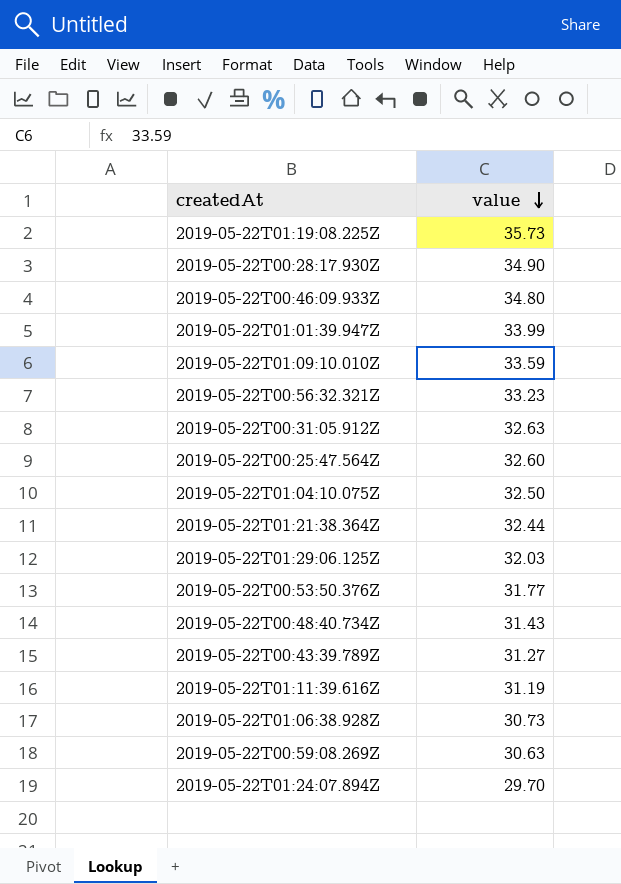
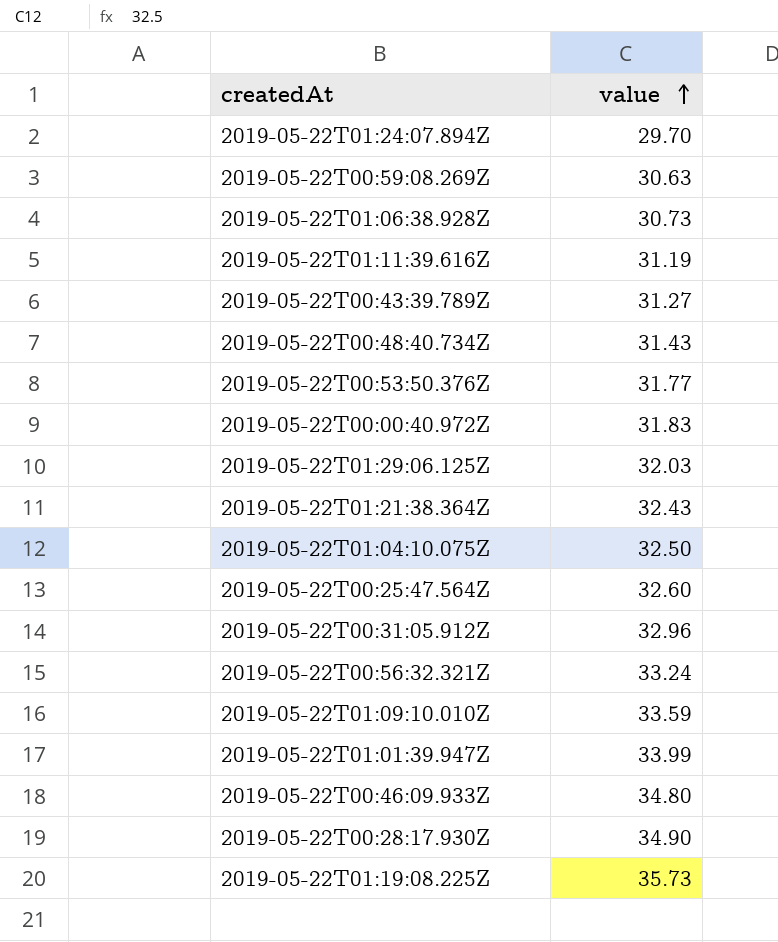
row order: value descending -> value ascending
row 2019-05-22T00:00:40.972Z: none -> 31.83
2019-05-22T01:21:38.364Z | value: 32.44 -> 32.43
2019-05-22T00:31:05.912Z | value: 32.63 -> 32.96
2019-05-22T00:56:32.321Z | value: 33.23 -> 33.24

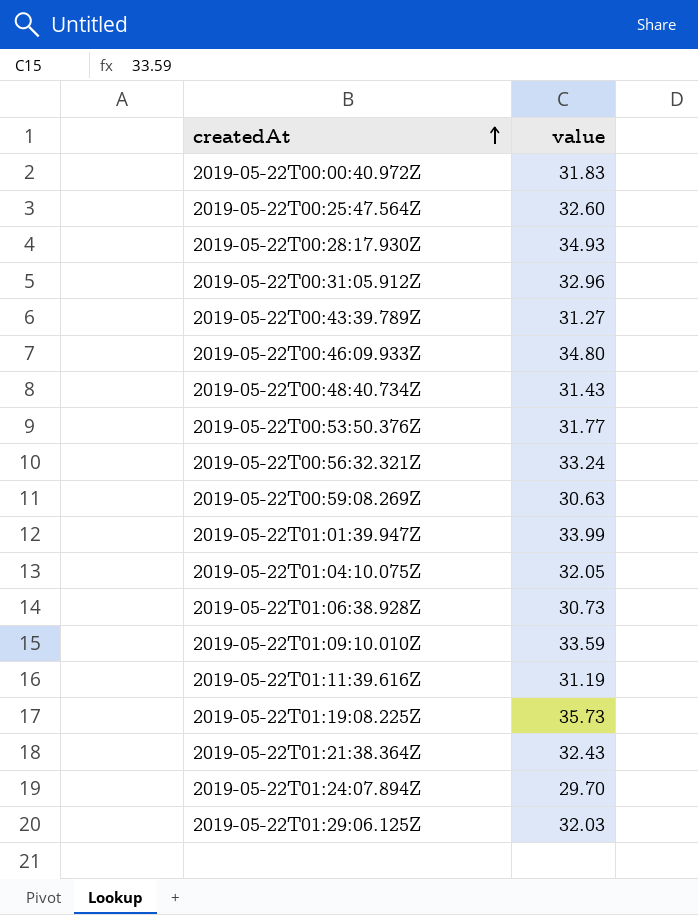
row order: value ascending -> createdAt ascending
2019-05-22T00:28:17.930Z | value: 34.90 -> 34.93
2019-05-22T01:04:10.075Z | value: 32.50 -> 32.05

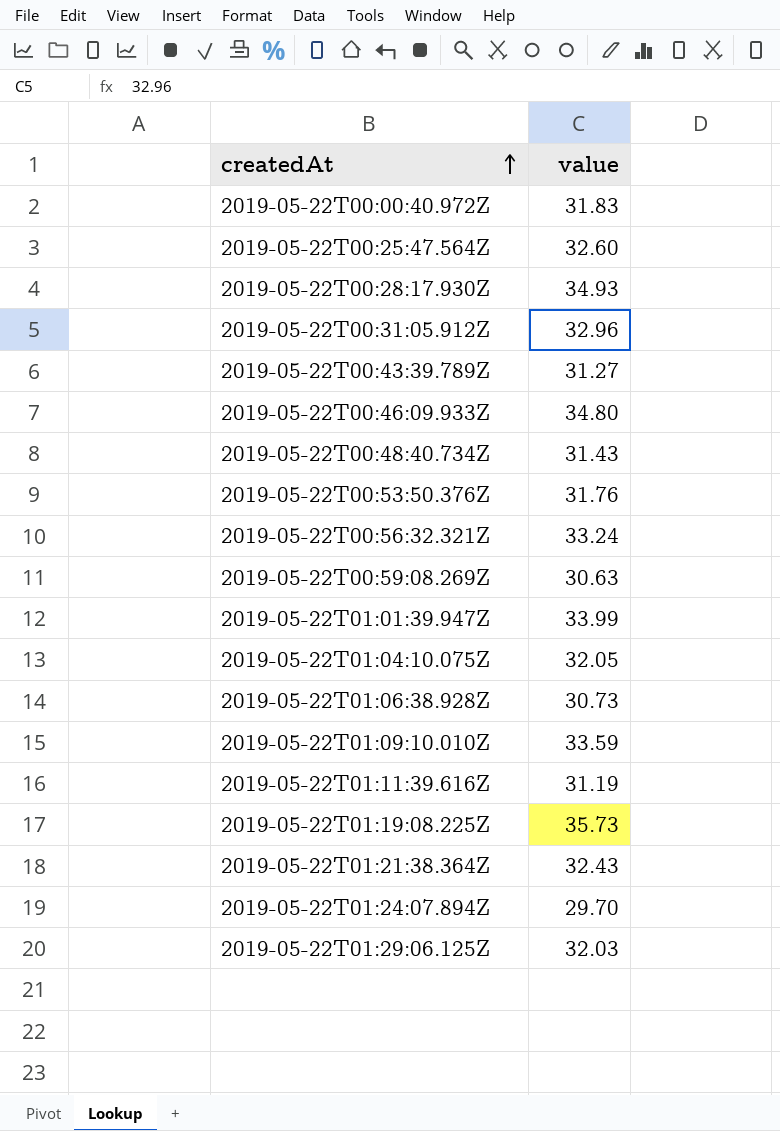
2019-05-22T00:53:50.376Z | value: 31.77 -> 31.76

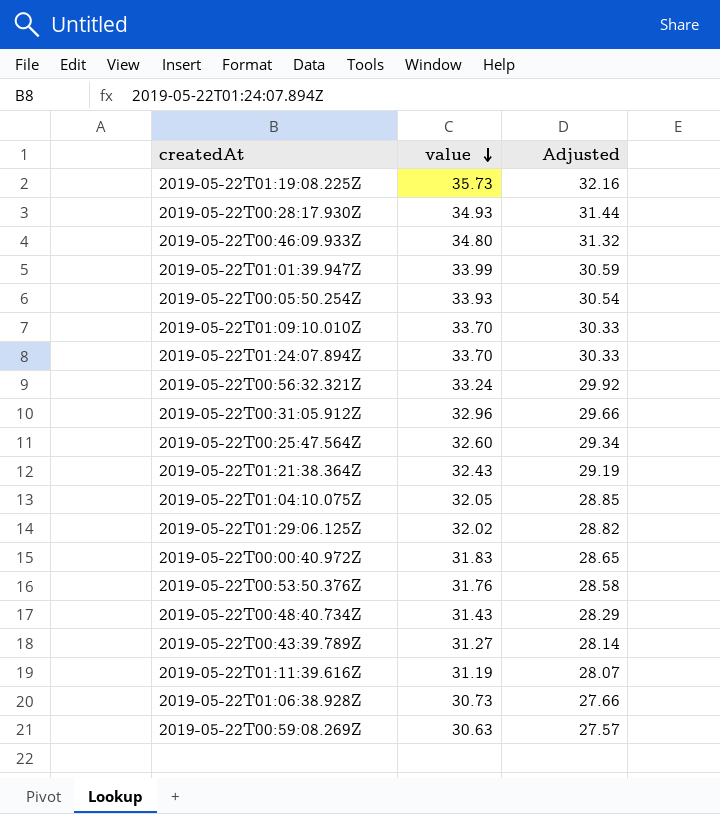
row order: createdAt ascending -> value descending
column Adjusted | formula: none -> [value] * 0.9
row 2019-05-22T00:05:50.254Z: none -> 33.93 | 30.54
2019-05-22T01:09:10.010Z | value: 33.59 -> 33.70
2019-05-22T01:24:07.894Z | value: 29.70 -> 33.70
2019-05-22T01:29:06.125Z | value: 32.03 -> 32.02

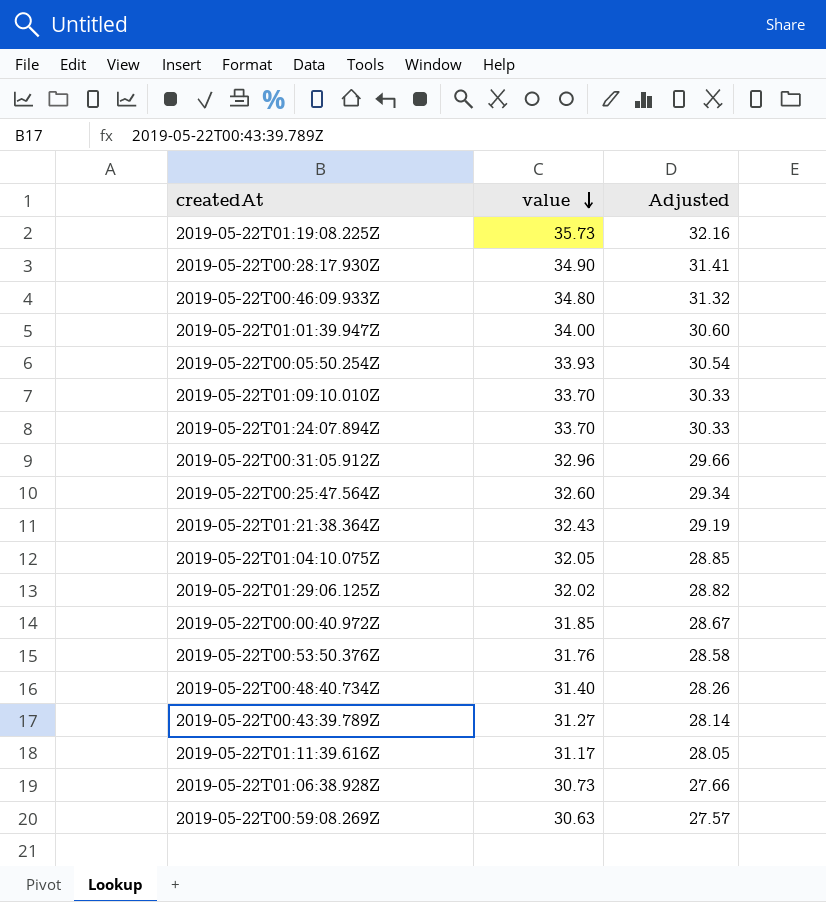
row 2019-05-22T00:56:32.321Z: 33.24 | 29.92 -> none
2019-05-22T00:28:17.930Z | value: 34.93 -> 34.90
2019-05-22T00:28:17.930Z | Adjusted: 31.44 -> 31.41
2019-05-22T01:01:39.947Z | value: 33.99 -> 34.00
2019-05-22T01:01:39.947Z | Adjusted: 30.59 -> 30.60
2019-05-22T00:00:40.972Z | value: 31.83 -> 31.85
2019-05-22T00:00:40.972Z | Adjusted: 28.65 -> 28.67
2019-05-22T00:48:40.734Z | value: 31.43 -> 31.40
2019-05-22T00:48:40.734Z | Adjusted: 28.29 -> 28.26
2019-05-22T01:11:39.616Z | value: 31.19 -> 31.17
2019-05-22T01:11:39.616Z | Adjusted: 28.07 -> 28.05

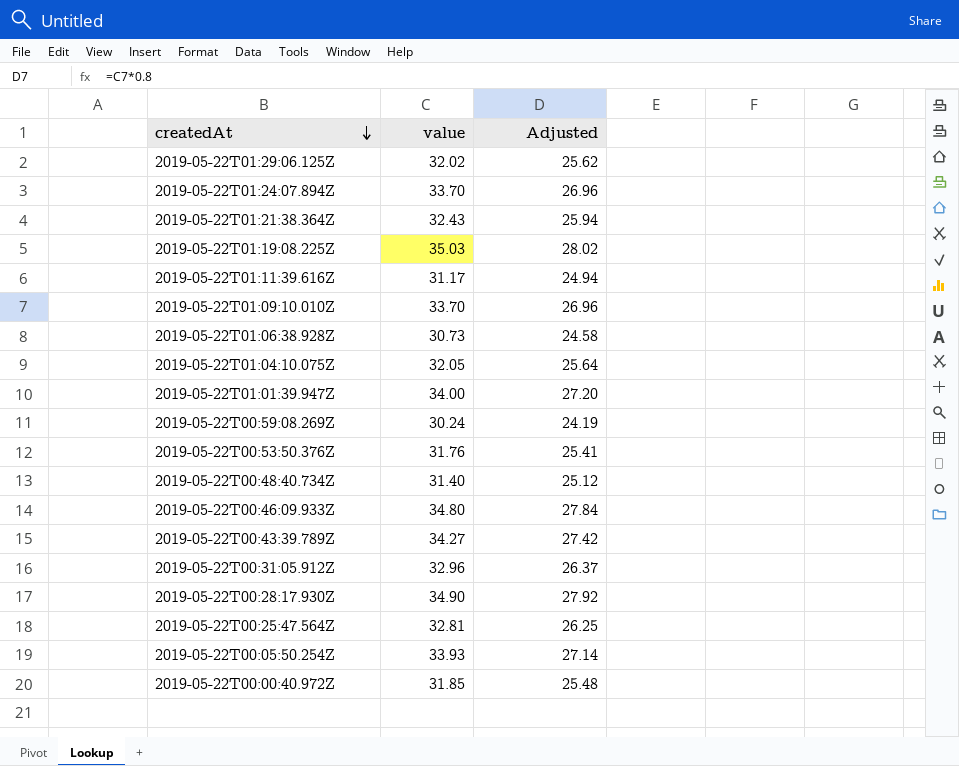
row order: value descending -> createdAt descending
column Adjusted | formula: [value] * 0.9 -> [value] * 0.8
2019-05-22T01:19:08.225Z | value: 35.73 -> 35.03
2019-05-22T00:59:08.269Z | value: 30.63 -> 30.24
2019-05-22T00:43:39.789Z | value: 31.27 -> 34.27
2019-05-22T00:25:47.564Z | value: 32.60 -> 32.81

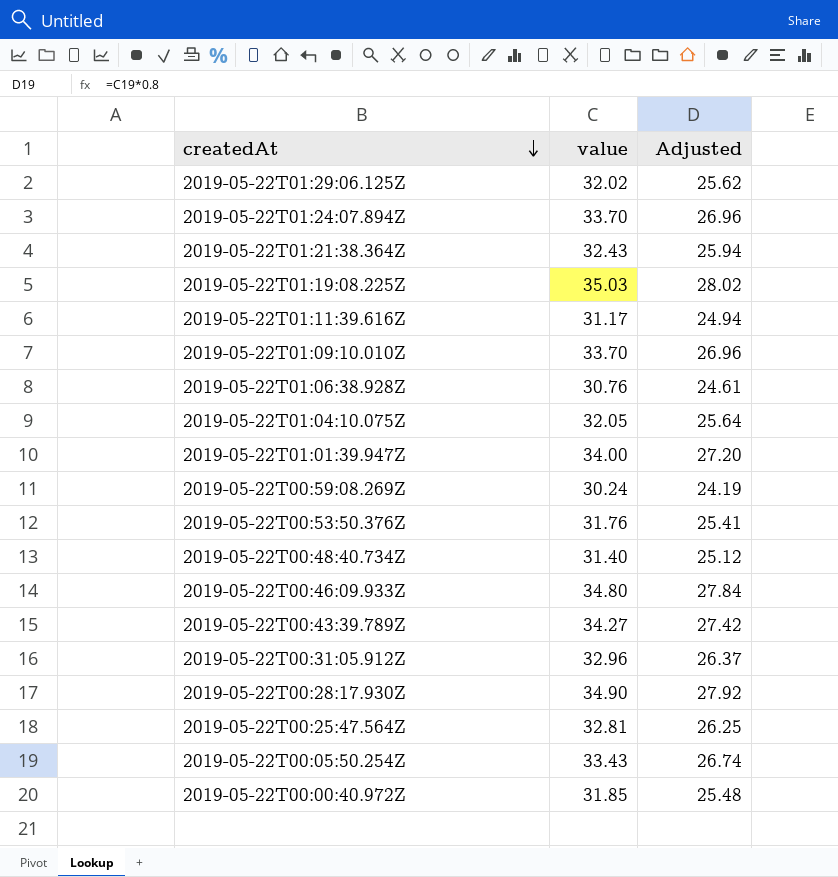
2019-05-22T01:06:38.928Z | value: 30.73 -> 30.76
2019-05-22T01:06:38.928Z | Adjusted: 24.58 -> 24.61
2019-05-22T00:05:50.254Z | value: 33.93 -> 33.43
2019-05-22T00:05:50.254Z | Adjusted: 27.14 -> 26.74

